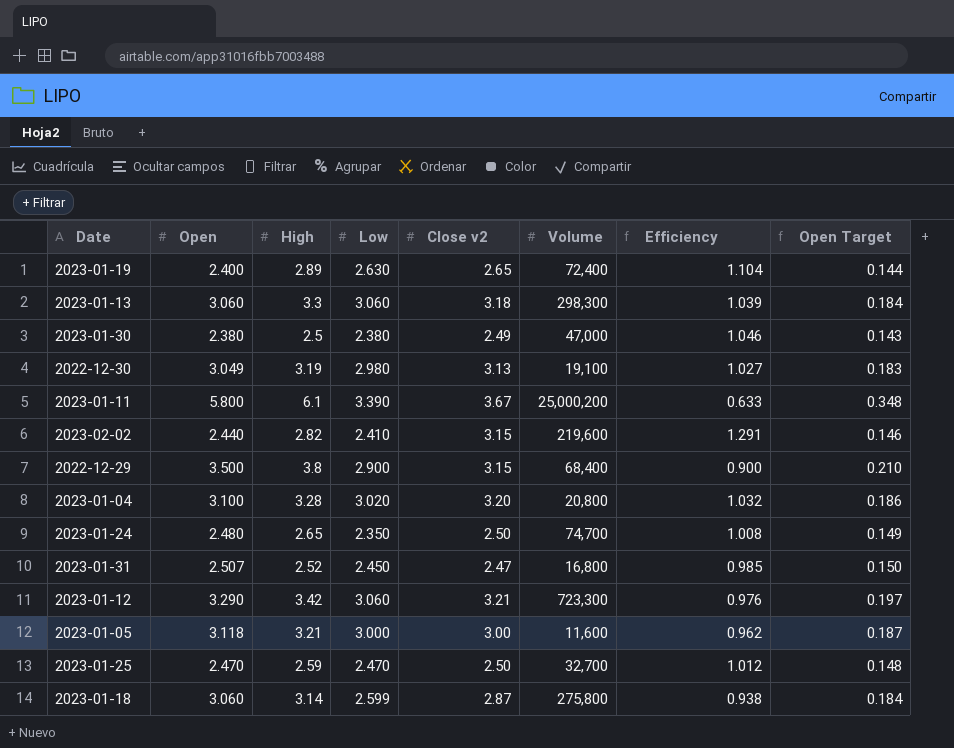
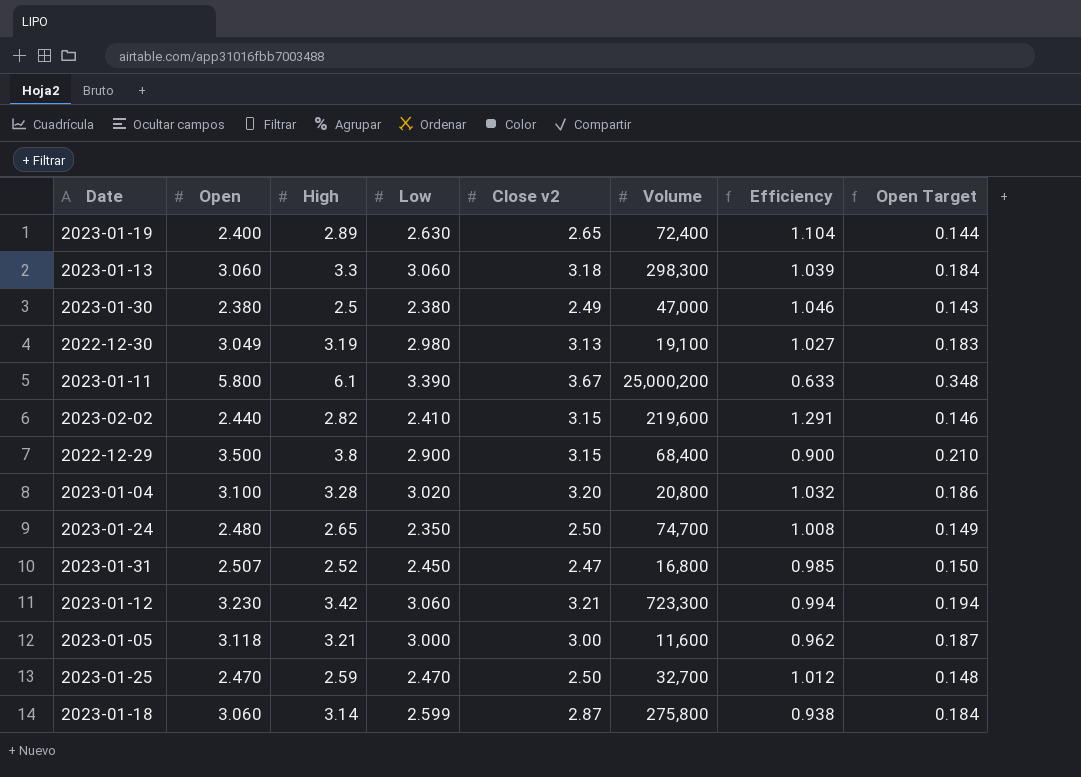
2023-01-12 | Open: 3.290 -> 3.230
2023-01-12 | Efficiency: 0.976 -> 0.994
2023-01-12 | Open Target: 0.197 -> 0.194

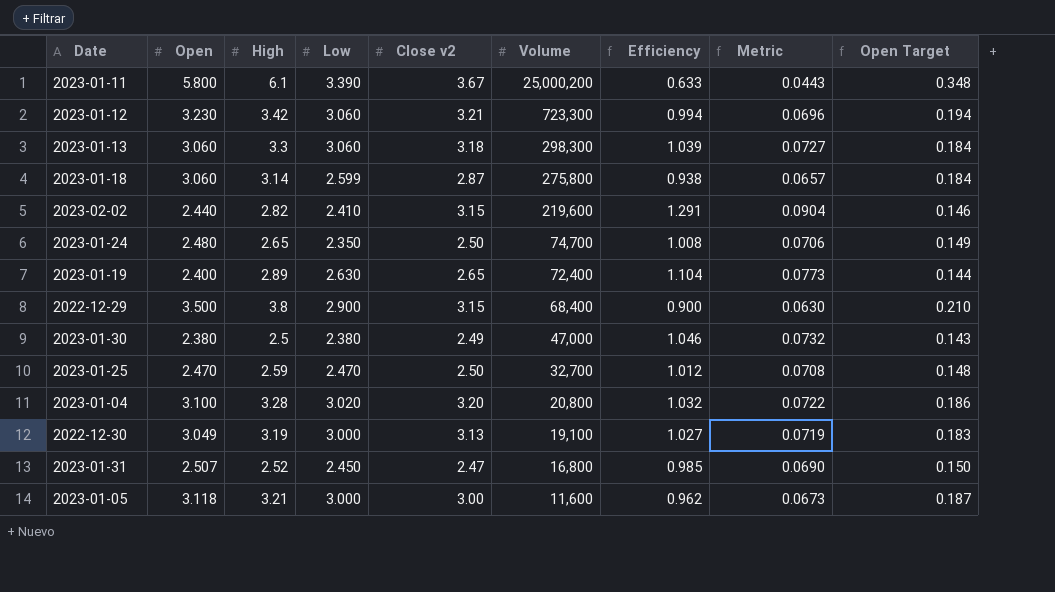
row order: none -> Volume descending
column Metric | formula: none -> [Efficiency] * 0.07
2022-12-30 | Low: 2.980 -> 3.000

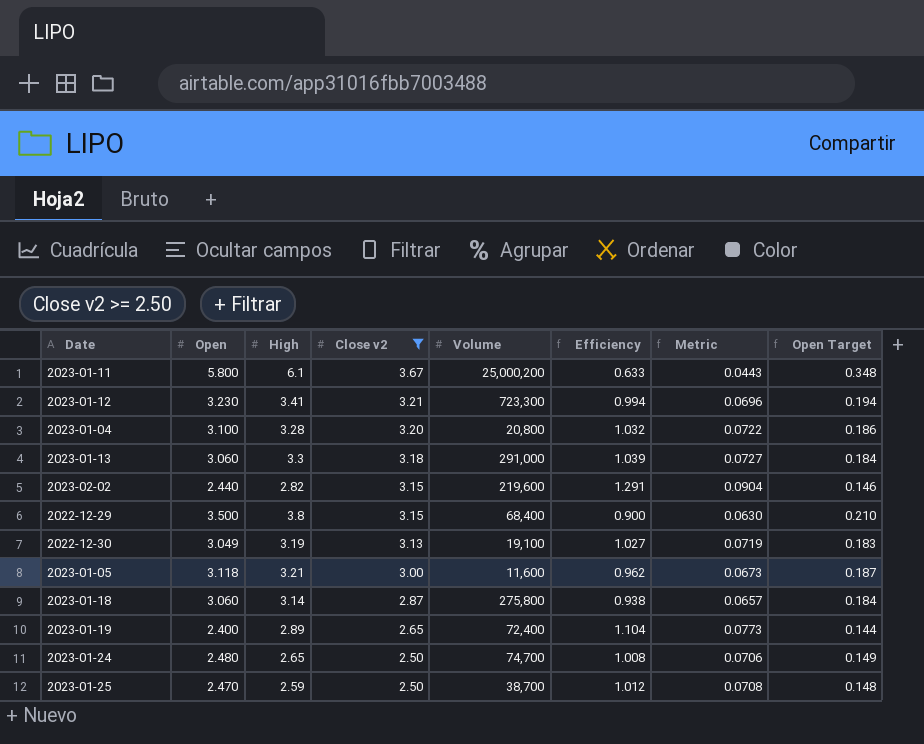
filter: none -> Close v2 >= 2.50
row order: Volume descending -> Close v2 descending
column Low | position: 4 -> none
2023-01-12 | High: 3.42 -> 3.41
2023-01-13 | Volume: 298,300 -> 291,000
2023-01-25 | Volume: 32,700 -> 38,700

